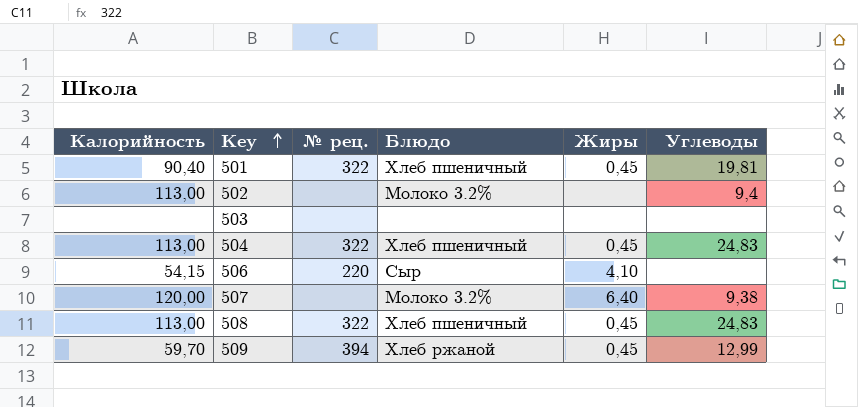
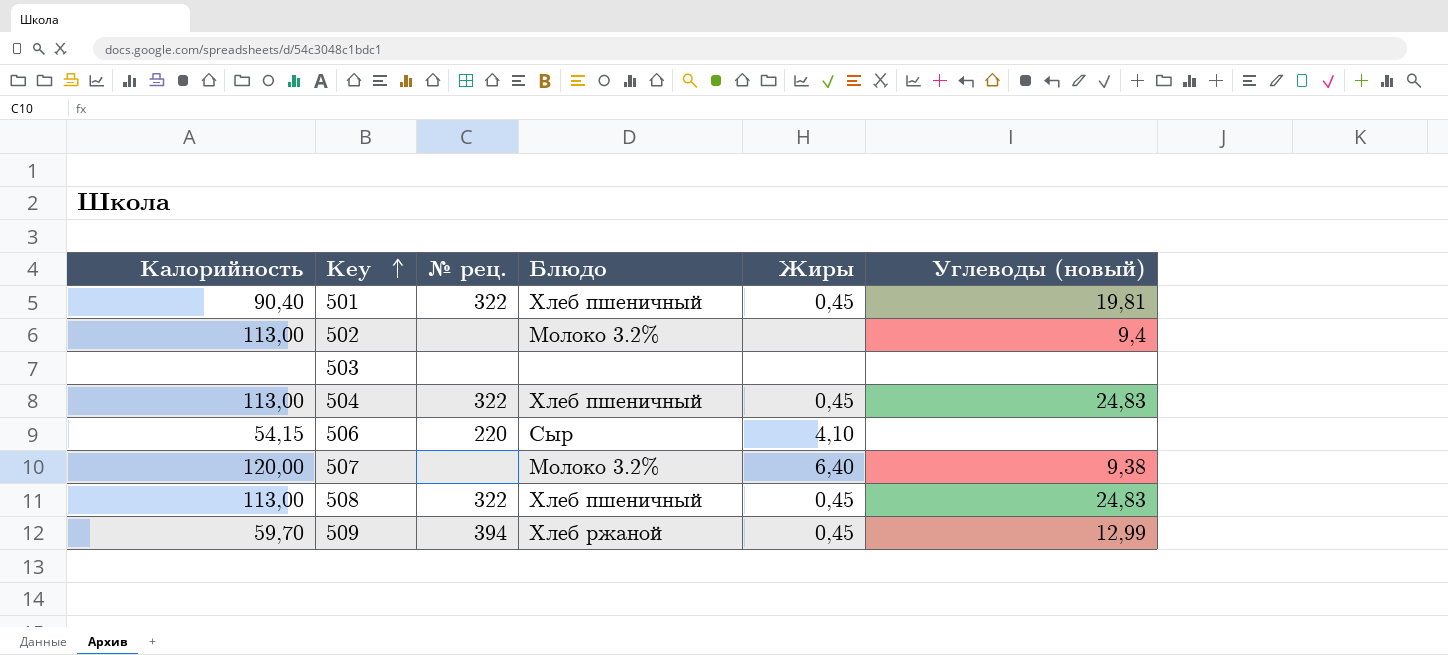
column name: Углеводы -> Углеводы (новый)

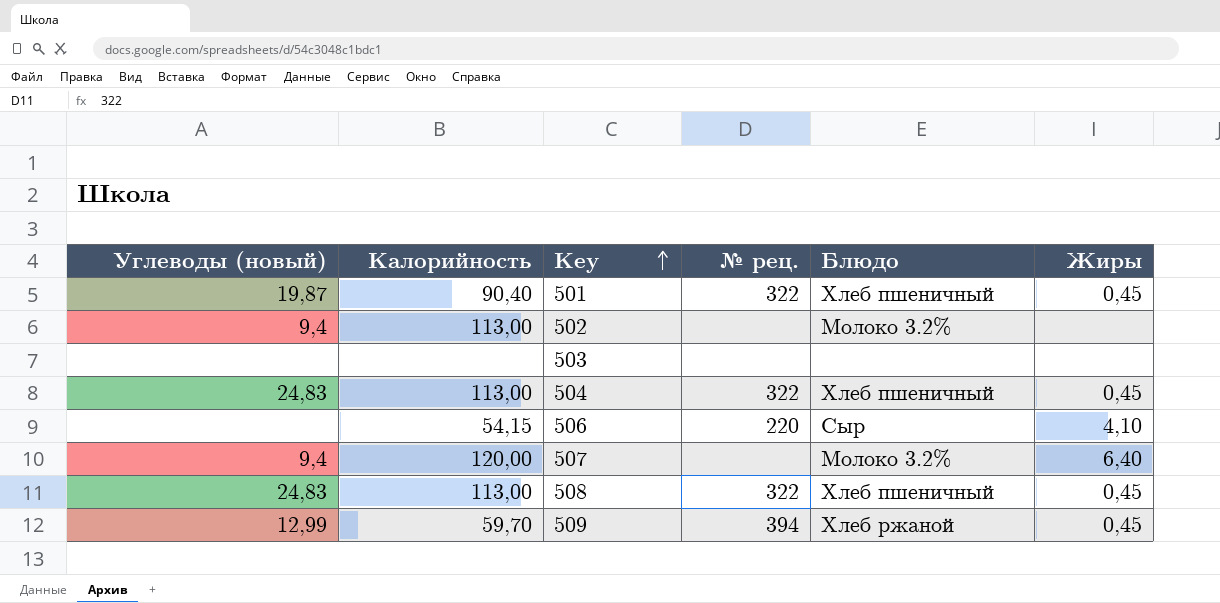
column Углеводы (новый) | position: 6 -> 1
501 | Углеводы (новый): 19,81 -> 19,87
507 | Углеводы (новый): 9,38 -> 9,4

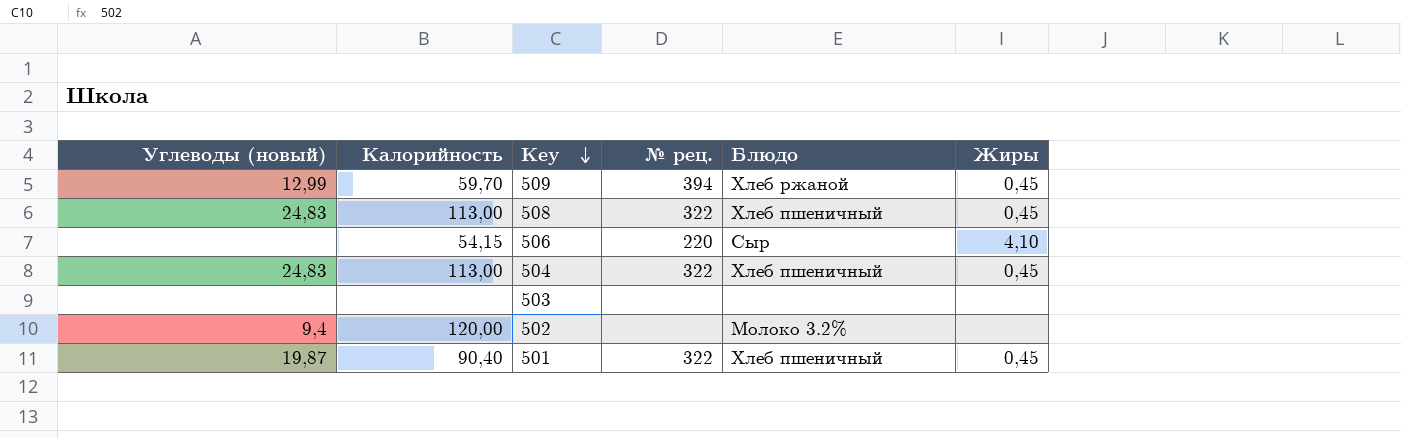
row order: Key ascending -> Key descending
row 507: 9,4 | 120,00 | none | Молоко 3.2% | 6,40 -> none
502 | Калорийность: 113,00 -> 120,00

